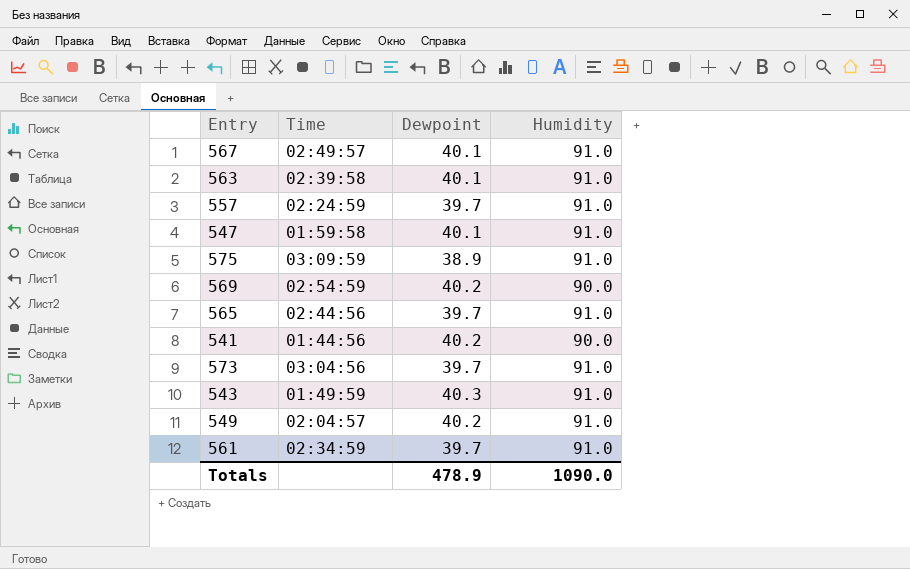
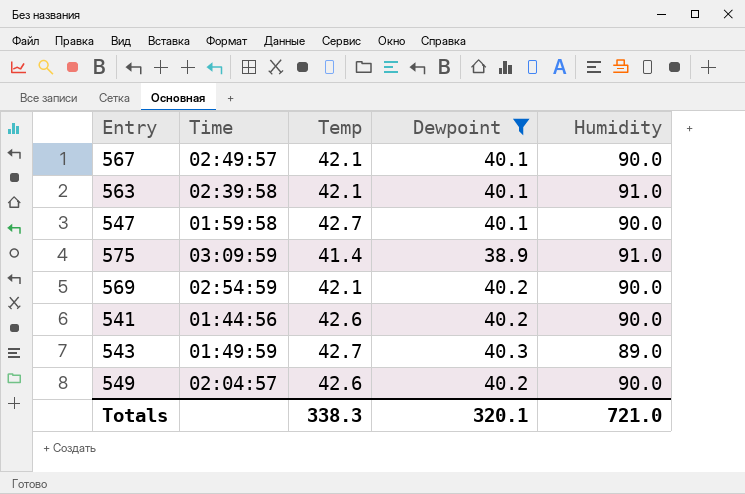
filter: none -> Dewpoint != 39.7
column Temp | position: none -> 3
567 | Humidity: 91.0 -> 90.0
547 | Humidity: 91.0 -> 90.0
543 | Humidity: 91.0 -> 89.0
549 | Humidity: 91.0 -> 90.0
Totals | Dewpoint: 478.9 -> 320.1
Totals | Humidity: 1090.0 -> 721.0

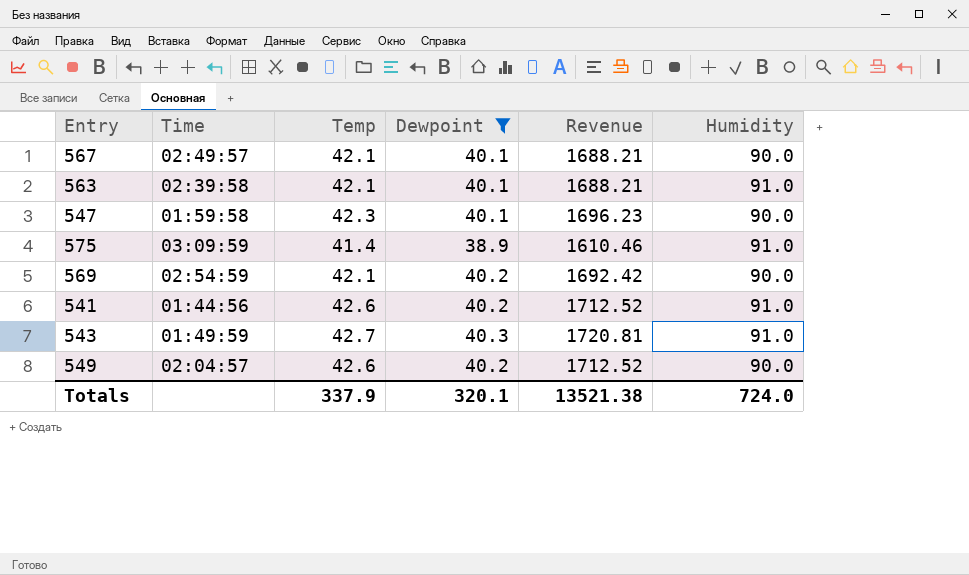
column Revenue | formula: none -> [Temp] * [Dewpoint]
547 | Temp: 42.7 -> 42.3
541 | Humidity: 90.0 -> 91.0
543 | Humidity: 89.0 -> 91.0
Totals | Temp: 338.3 -> 337.9
Totals | Humidity: 721.0 -> 724.0

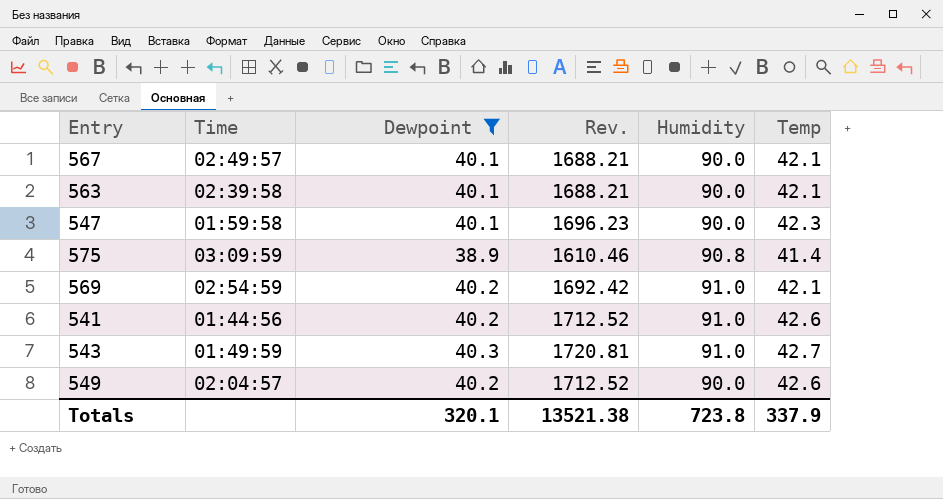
column name: Revenue -> Rev.
column Temp | position: 3 -> 6
563 | Humidity: 91.0 -> 90.0
575 | Humidity: 91.0 -> 90.8
569 | Humidity: 90.0 -> 91.0
Totals | Humidity: 724.0 -> 723.8

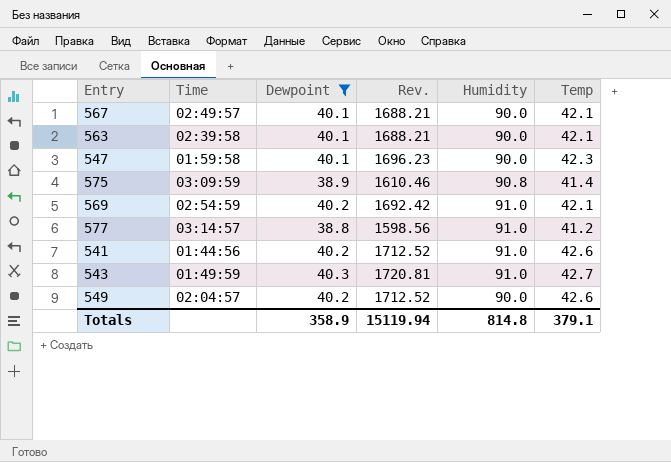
row 577: none -> 03:14:57 | 38.8 | 1598.56 | 91.0 | 41.2
Totals | Dewpoint: 320.1 -> 358.9
Totals | Rev.: 13521.38 -> 15119.94
Totals | Humidity: 723.8 -> 814.8
Totals | Temp: 337.9 -> 379.1

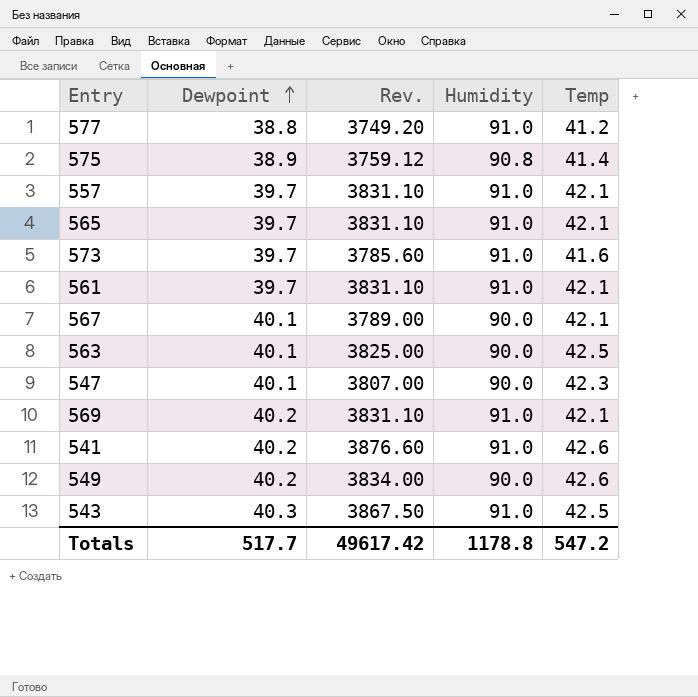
filter: Dewpoint != 39.7 -> none
row order: none -> Dewpoint ascending
column Time | position: 2 -> none
column Rev. | formula: [Dewpoint] * [Temp] -> [Humidity] * [Temp]
563 | Temp: 42.1 -> 42.5
543 | Temp: 42.7 -> 42.5
Totals | Dewpoint: 358.9 -> 517.7
Totals | Rev.: 15119.94 -> 49617.42
Totals | Humidity: 814.8 -> 1178.8
Totals | Temp: 379.1 -> 547.2

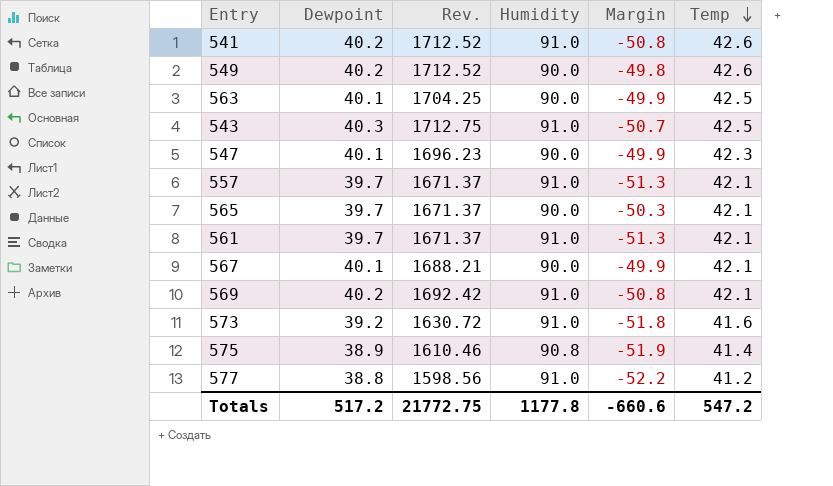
row order: Dewpoint ascending -> Temp descending
column Rev. | formula: [Humidity] * [Temp] -> [Dewpoint] * [Temp]
column Margin | formula: none -> [Dewpoint] - [Humidity]
565 | Humidity: 91.0 -> 90.0
573 | Dewpoint: 39.7 -> 39.2
Totals | Dewpoint: 517.7 -> 517.2
Totals | Rev.: 49617.42 -> 21772.75
Totals | Humidity: 1178.8 -> 1177.8

